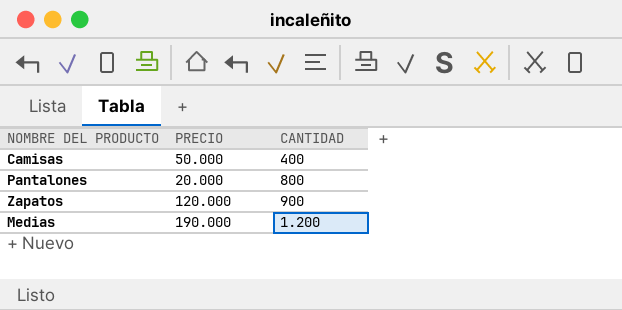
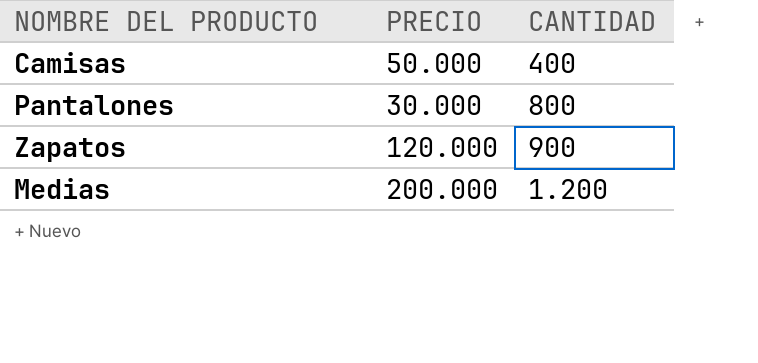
Pantalones | PRECIO: 20.000 -> 30.000
Medias | PRECIO: 190.000 -> 200.000

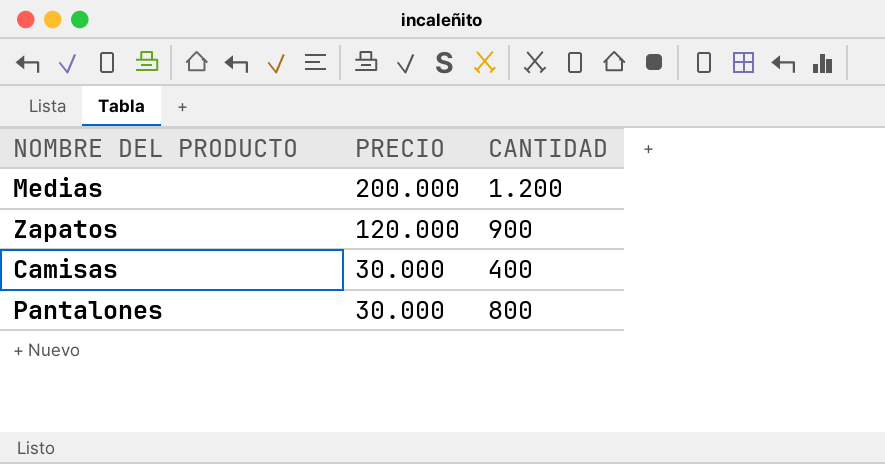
row order: CANTIDAD ascending -> PRECIO descending
Camisas | PRECIO: 50.000 -> 30.000

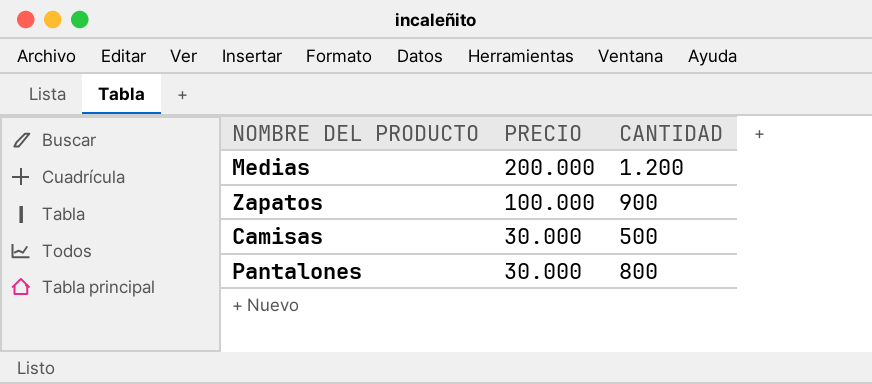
Zapatos | PRECIO: 120.000 -> 100.000
Camisas | CANTIDAD: 400 -> 500

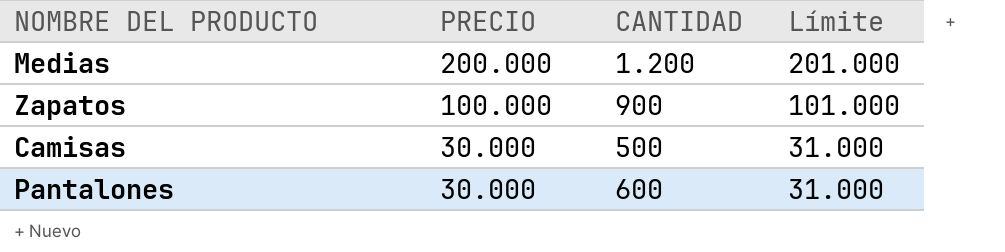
column Límite | formula: none -> [PRECIO] + 1000
Pantalones | CANTIDAD: 800 -> 600

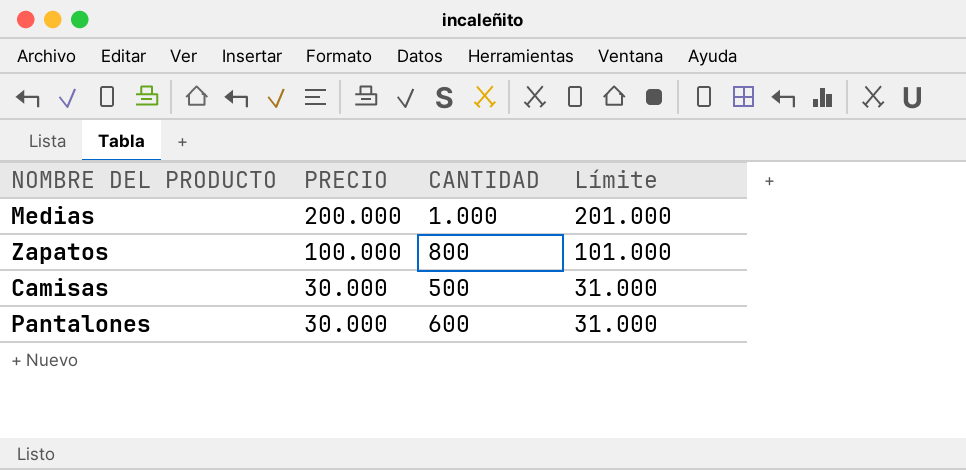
Medias | CANTIDAD: 1.200 -> 1.000
Zapatos | CANTIDAD: 900 -> 800

